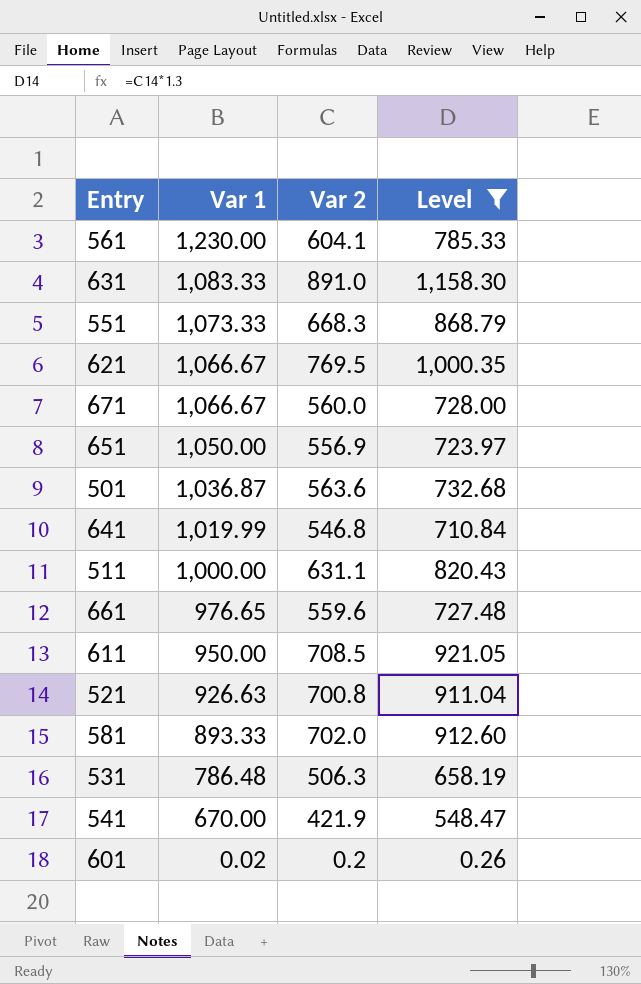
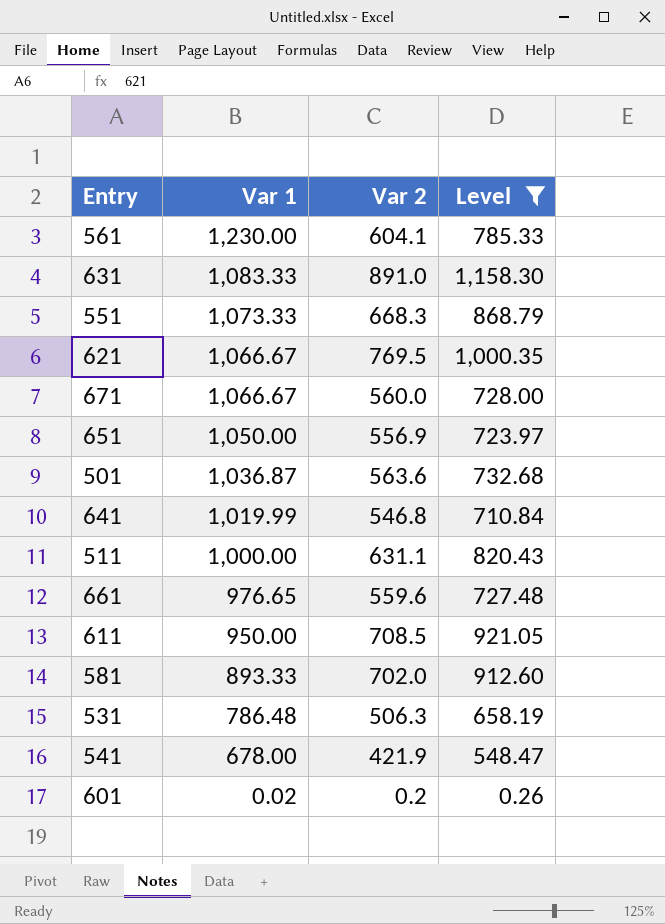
row 521: 926.63 | 700.8 | 911.04 -> none
541 | Var 1: 670.00 -> 678.00

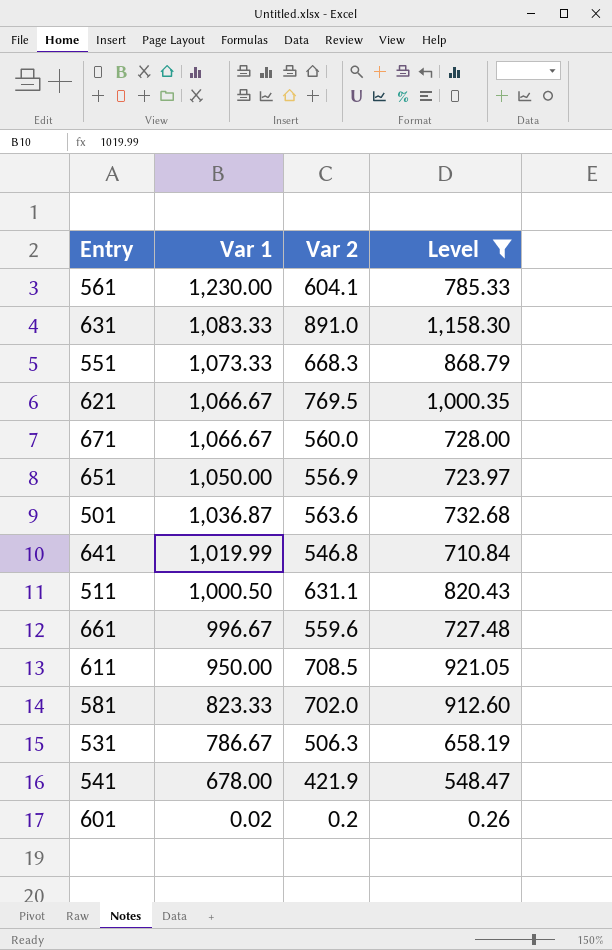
511 | Var 1: 1,000.00 -> 1,000.50
661 | Var 1: 976.65 -> 996.67
581 | Var 1: 893.33 -> 823.33
531 | Var 1: 786.48 -> 786.67

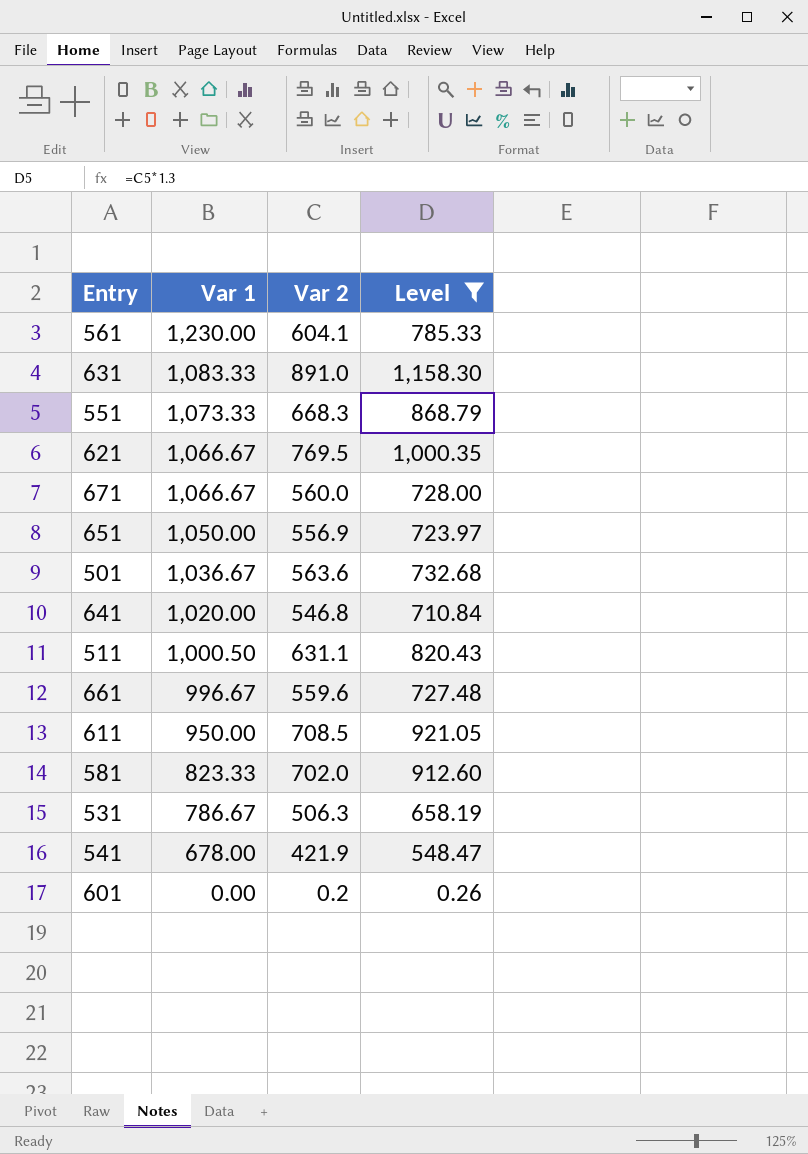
501 | Var 1: 1,036.87 -> 1,036.67
641 | Var 1: 1,019.99 -> 1,020.00
601 | Var 1: 0.02 -> 0.00

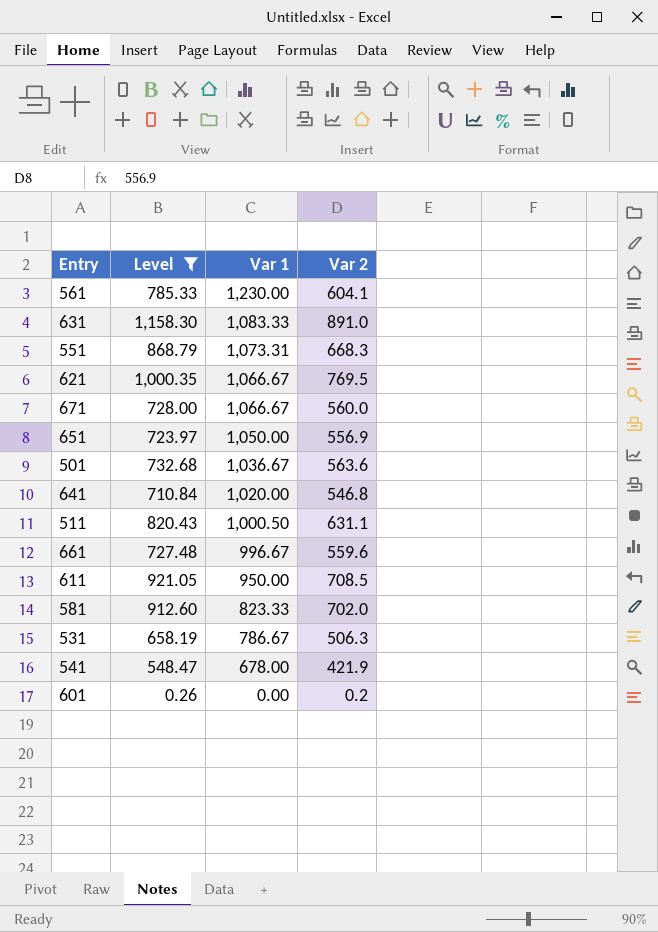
column Level | position: 4 -> 2
551 | Var 1: 1,073.33 -> 1,073.31

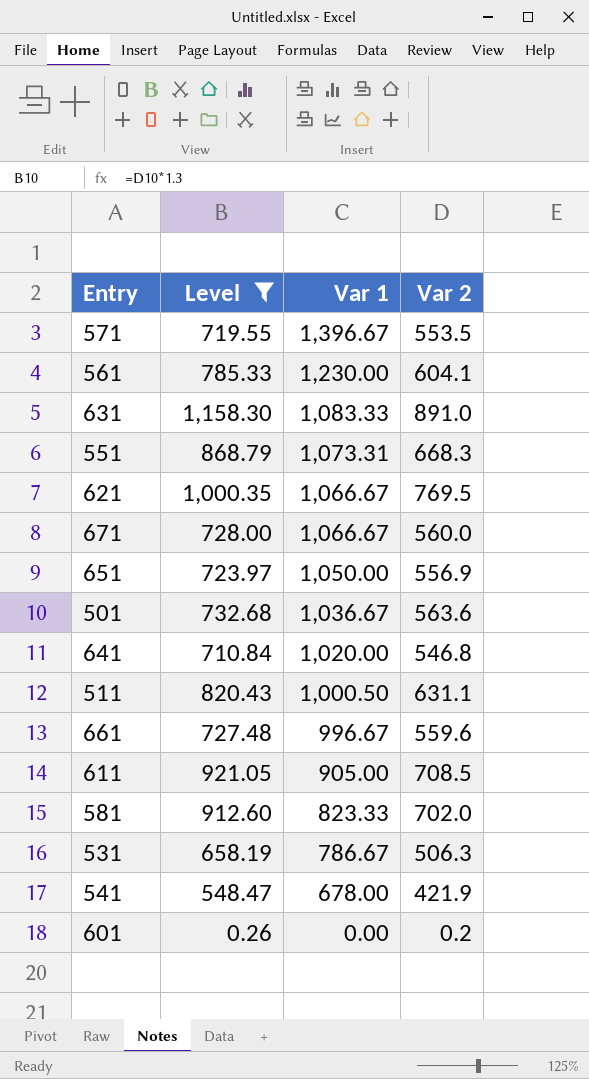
row 571: none -> 719.55 | 1,396.67 | 553.5
611 | Var 1: 950.00 -> 905.00

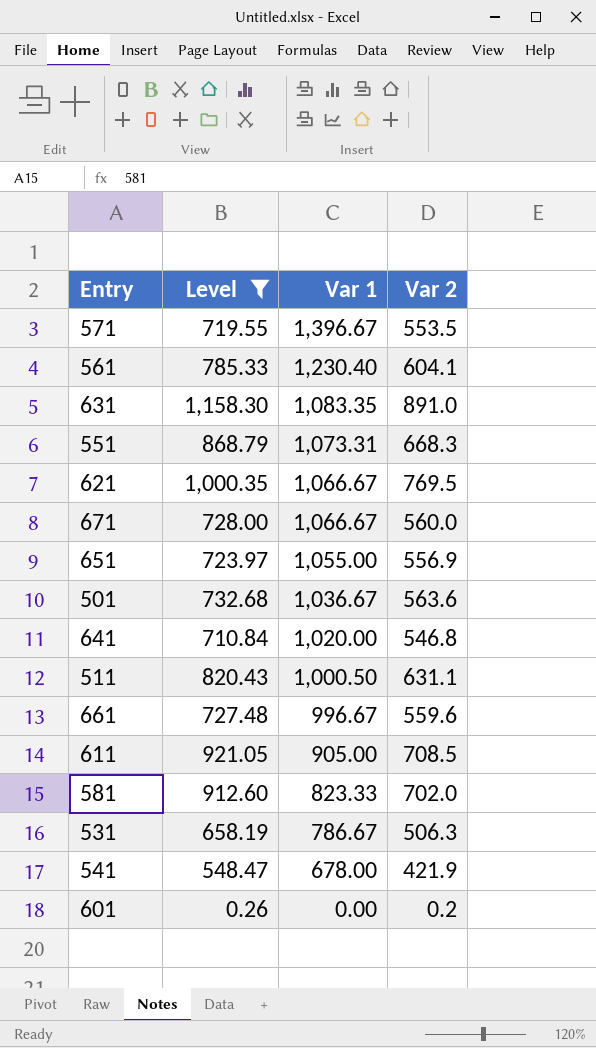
561 | Var 1: 1,230.00 -> 1,230.40
631 | Var 1: 1,083.33 -> 1,083.35
651 | Var 1: 1,050.00 -> 1,055.00

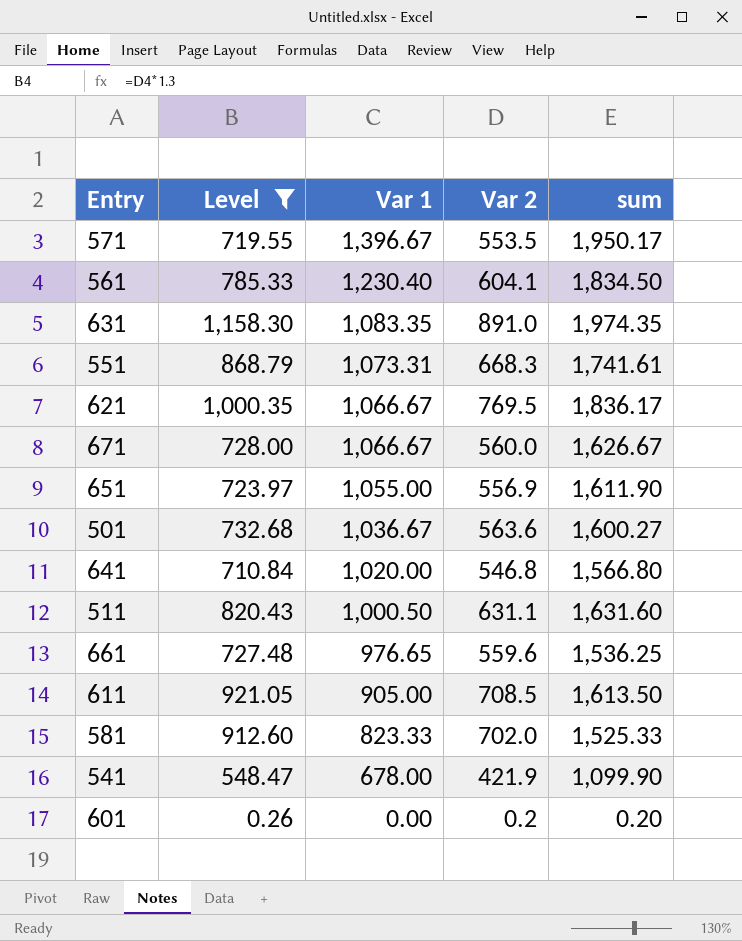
column sum | formula: none -> [Var 1] + [Var 2]
row 531: 658.19 | 786.67 | 506.3 -> none
661 | Var 1: 996.67 -> 976.65

